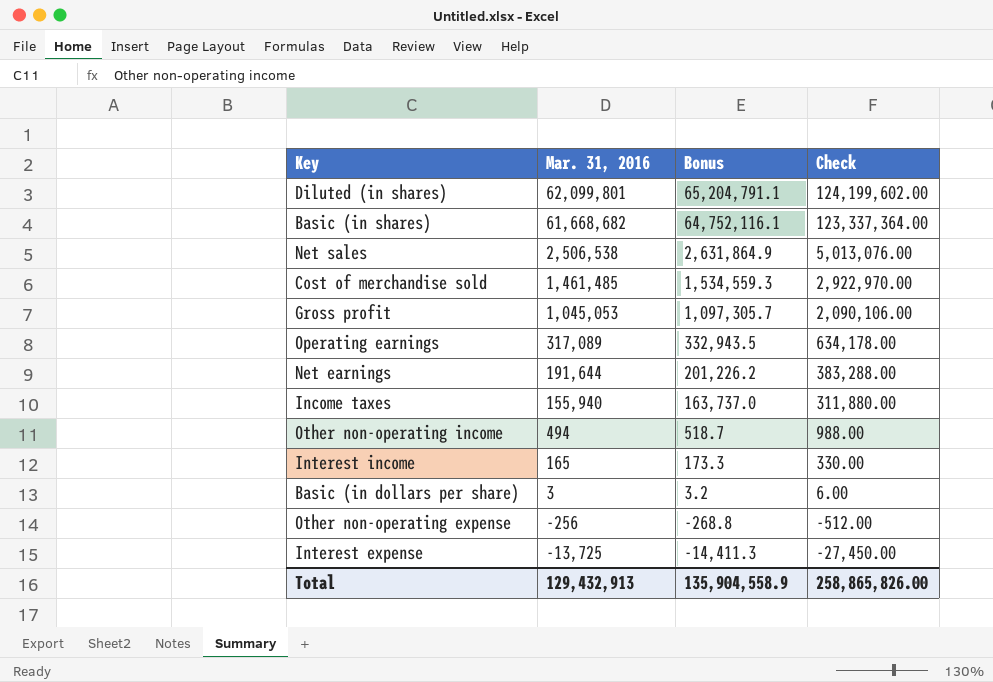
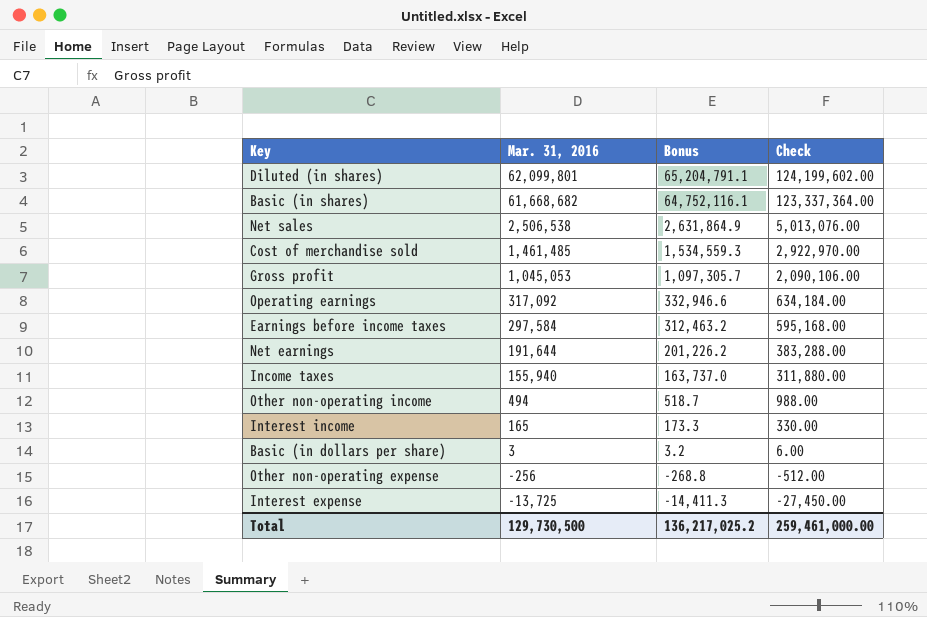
Operating earnings | Mar. 31, 2016: 317,089 -> 317,092
Operating earnings | Bonus: 332,943.5 -> 332,946.6
Operating earnings | Check: 634,178.00 -> 634,184.00
row Earnings before income taxes: none -> 297,584 | 312,463.2 | 595,168.00
Total | Mar. 31, 2016: 129,432,913 -> 129,730,500
Total | Bonus: 135,904,558.9 -> 136,217,025.2
Total | Check: 258,865,826.00 -> 259,461,000.00

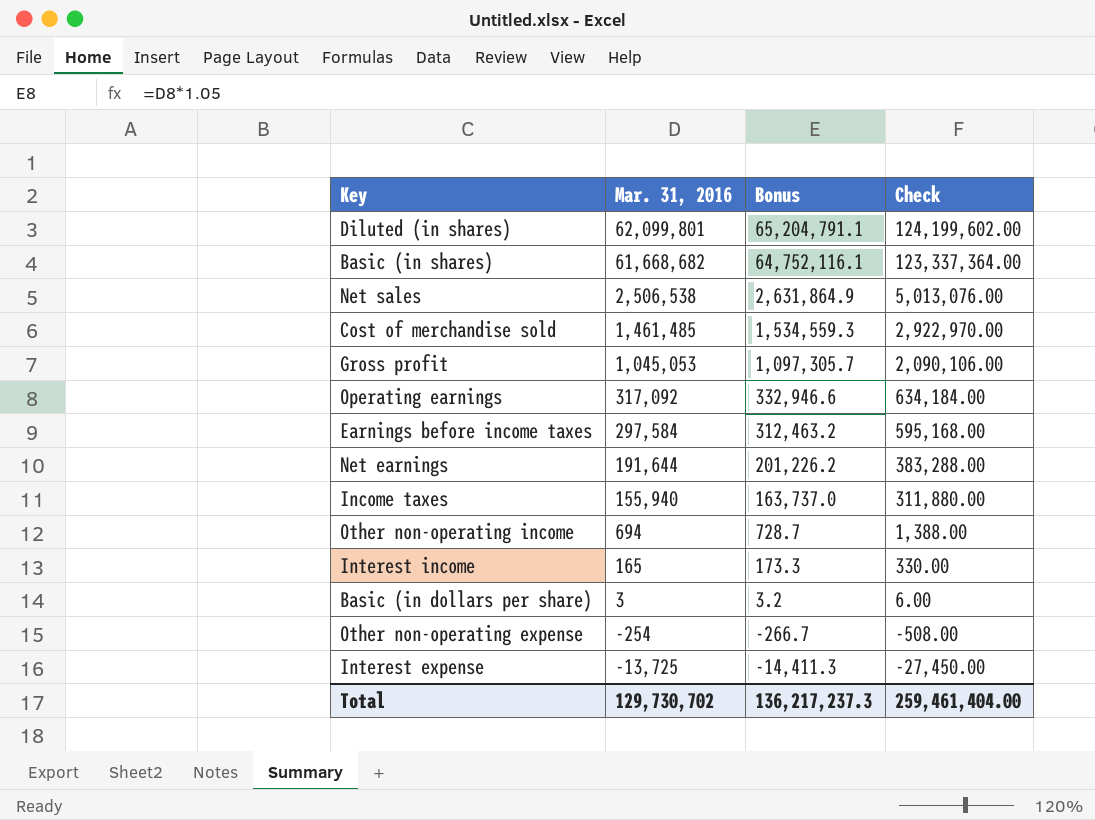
Other non-operating income | Mar. 31, 2016: 494 -> 694
Other non-operating income | Bonus: 518.7 -> 728.7
Other non-operating income | Check: 988.00 -> 1,388.00
Other non-operating expense | Mar. 31, 2016: -256 -> -254
Other non-operating expense | Bonus: -268.8 -> -266.7
Other non-operating expense | Check: -512.00 -> -508.00
Total | Mar. 31, 2016: 129,730,500 -> 129,730,702
Total | Bonus: 136,217,025.2 -> 136,217,237.3
Total | Check: 259,461,000.00 -> 259,461,404.00

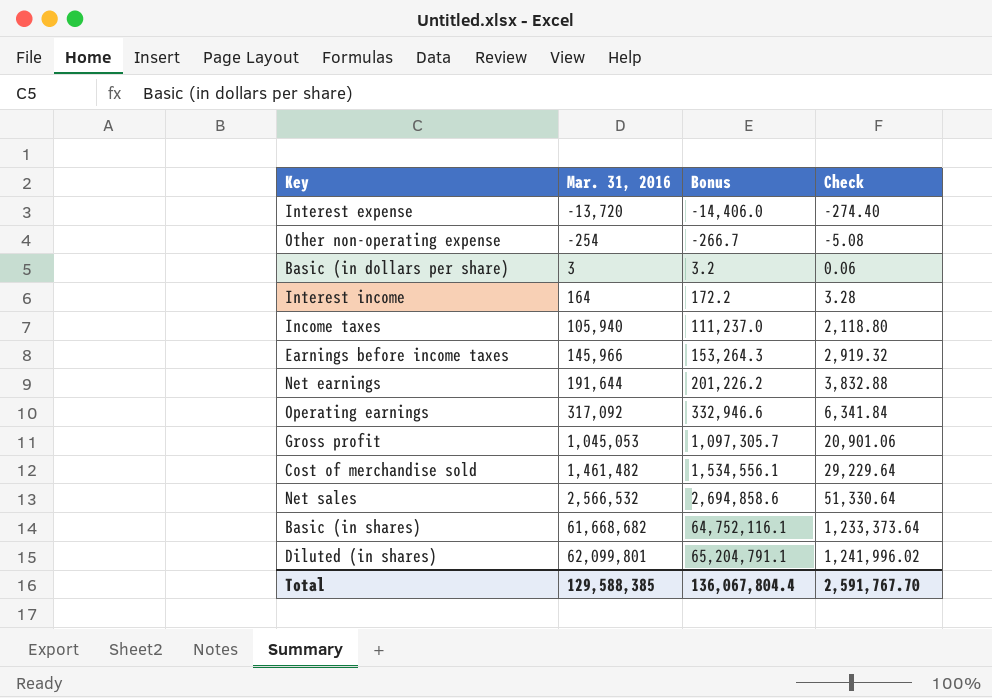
row order: Mar. 31, 2016 descending -> Mar. 31, 2016 ascending
column Check | formula: [Mar. 31, 2016] * 2 -> [Mar. 31, 2016] * 0.02
row Other non-operating income: 694 | 728.7 | 1,388.00 -> none
Interest expense | Mar. 31, 2016: -13,725 -> -13,720
Interest expense | Bonus: -14,411.3 -> -14,406.0
Interest income | Mar. 31, 2016: 165 -> 164
Interest income | Bonus: 173.3 -> 172.2
Income taxes | Mar. 31, 2016: 155,940 -> 105,940
Income taxes | Bonus: 163,737.0 -> 111,237.0
Earnings before income taxes | Mar. 31, 2016: 297,584 -> 145,966
Earnings before income taxes | Bonus: 312,463.2 -> 153,264.3
Cost of merchandise sold | Mar. 31, 2016: 1,461,485 -> 1,461,482
Cost of merchandise sold | Bonus: 1,534,559.3 -> 1,534,556.1
Net sales | Mar. 31, 2016: 2,506,538 -> 2,566,532
Net sales | Bonus: 2,631,864.9 -> 2,694,858.6
Total | Mar. 31, 2016: 129,730,702 -> 129,588,385
Total | Bonus: 136,217,237.3 -> 136,067,804.4
Total | Check: 259,461,404.00 -> 2,591,767.70

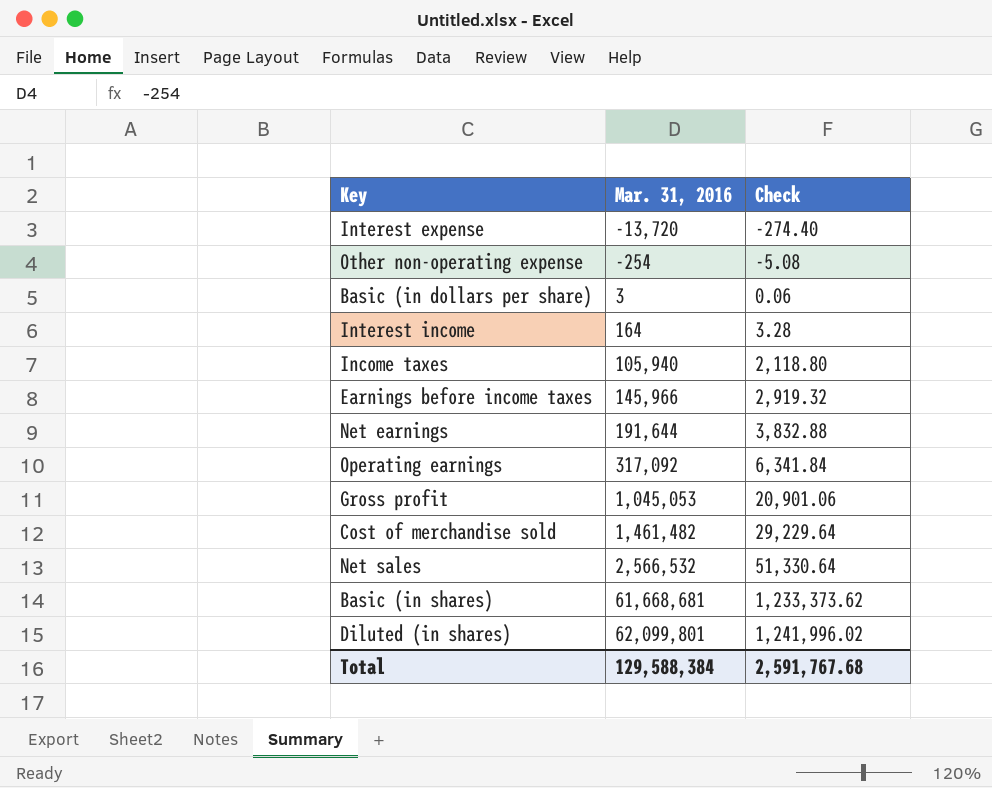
column Bonus | formula: [Mar. 31, 2016] * 1.05 -> none
Basic (in shares) | Mar. 31, 2016: 61,668,682 -> 61,668,681
Basic (in shares) | Check: 1,233,373.64 -> 1,233,373.62
Total | Mar. 31, 2016: 129,588,385 -> 129,588,384
Total | Check: 2,591,767.70 -> 2,591,767.68

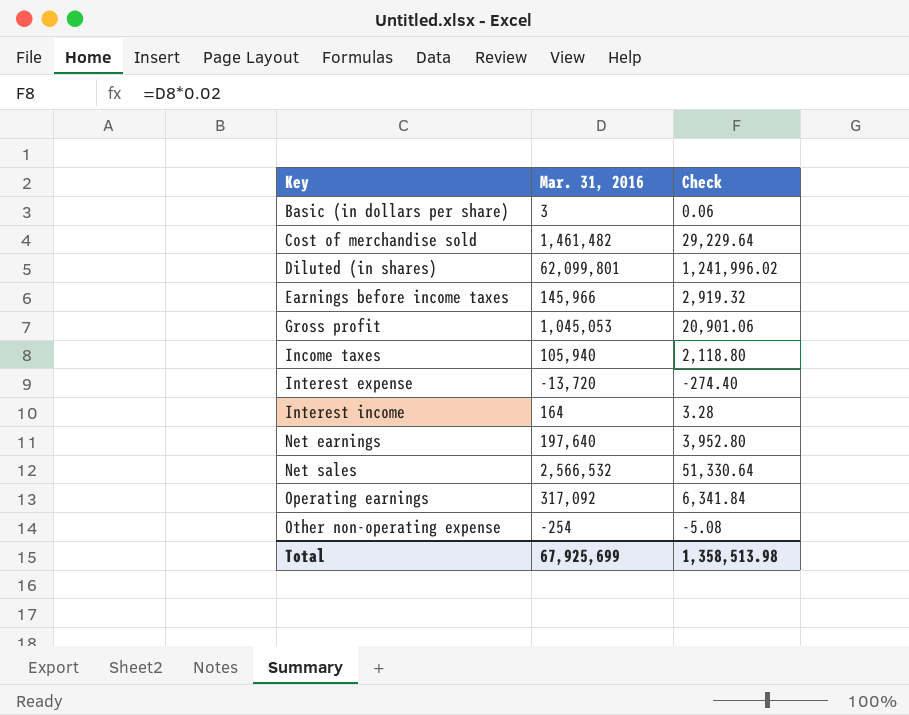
row order: Mar. 31, 2016 ascending -> Key ascending
row Basic (in shares): 61,668,681 | 1,233,373.62 -> none
Net earnings | Mar. 31, 2016: 191,644 -> 197,640
Net earnings | Check: 3,832.88 -> 3,952.80
Total | Mar. 31, 2016: 129,588,384 -> 67,925,699
Total | Check: 2,591,767.68 -> 1,358,513.98

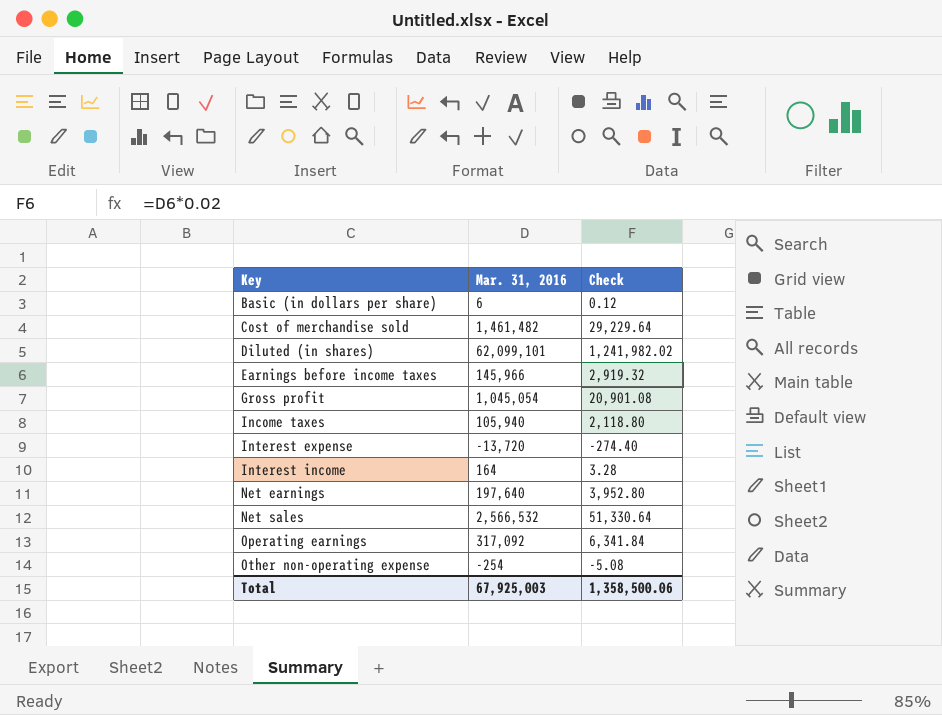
Basic (in dollars per share) | Mar. 31, 2016: 3 -> 6
Basic (in dollars per share) | Check: 0.06 -> 0.12
Diluted (in shares) | Mar. 31, 2016: 62,099,801 -> 62,099,101
Diluted (in shares) | Check: 1,241,996.02 -> 1,241,982.02
Gross profit | Mar. 31, 2016: 1,045,053 -> 1,045,054
Gross profit | Check: 20,901.06 -> 20,901.08
Total | Mar. 31, 2016: 67,925,699 -> 67,925,003
Total | Check: 1,358,513.98 -> 1,358,500.06

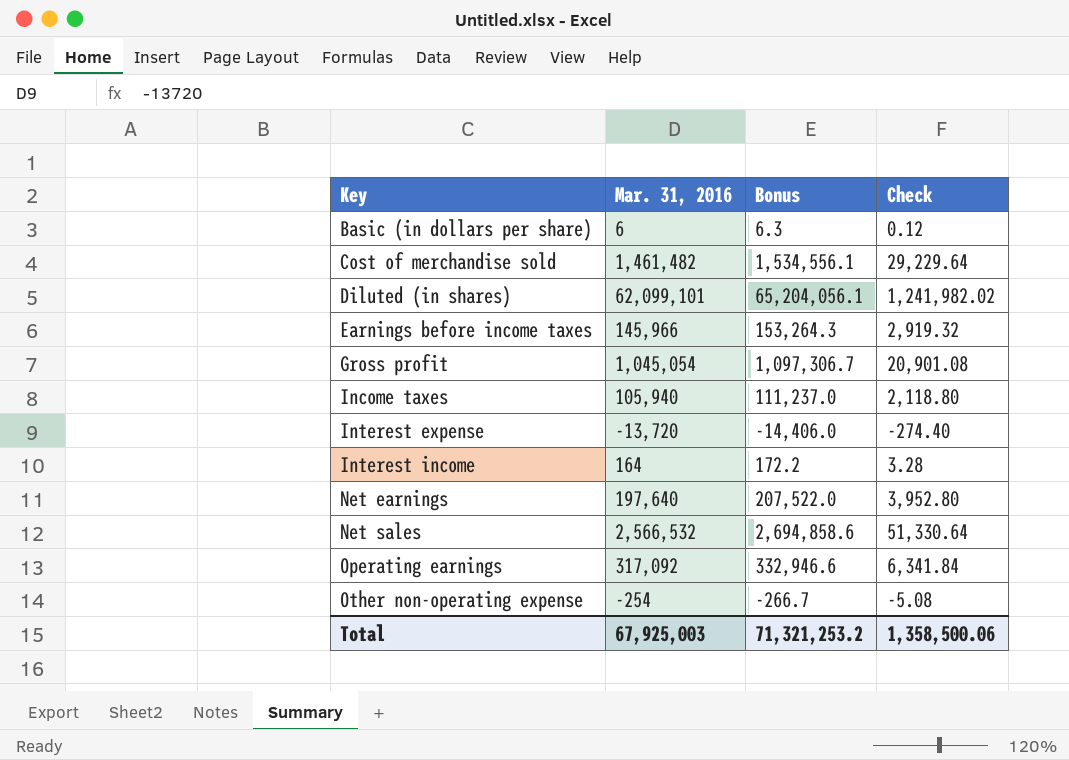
column Bonus | formula: none -> [Mar. 31, 2016] * 1.05

